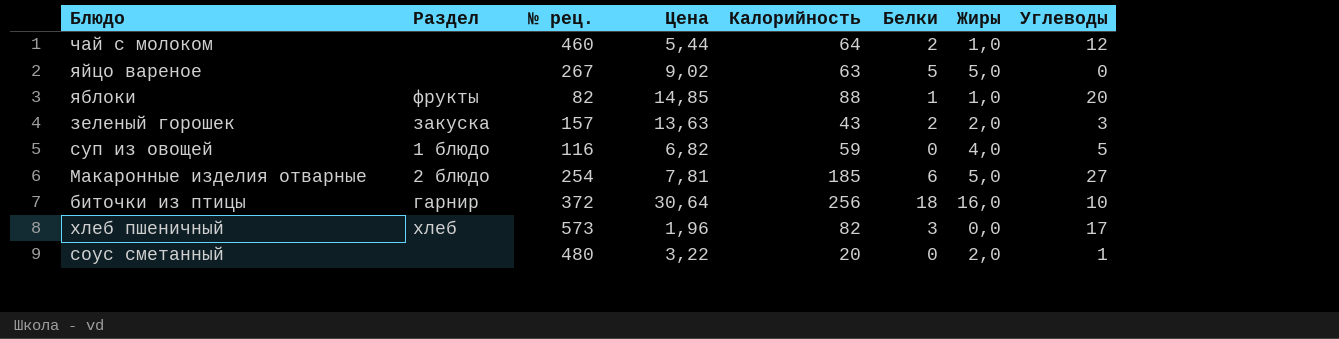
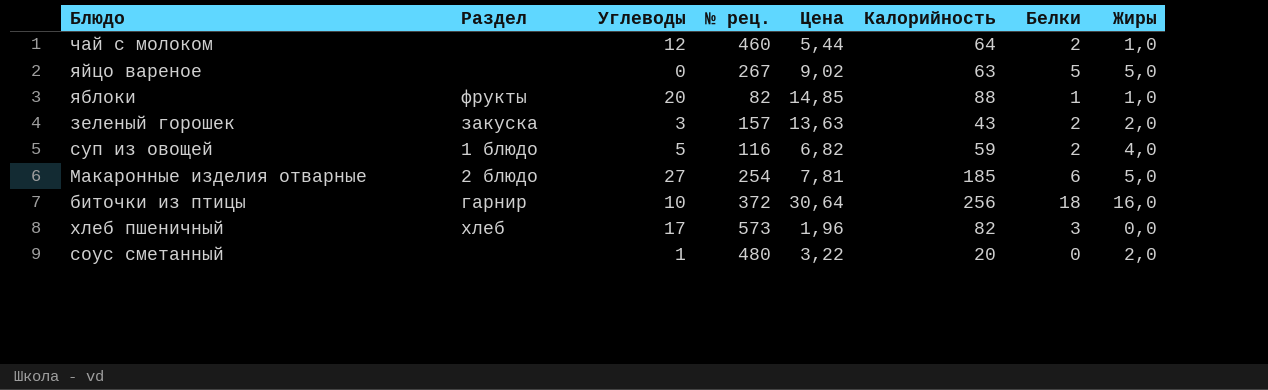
column Углеводы | position: 8 -> 3
суп из овощей | Белки: 0 -> 2

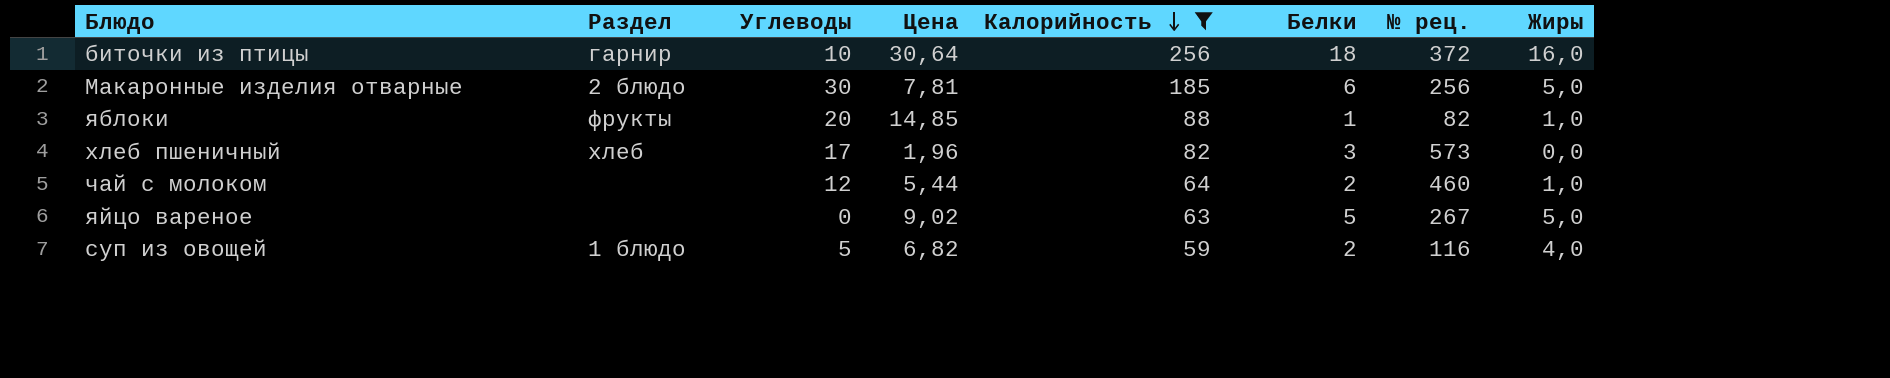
filter: none -> Калорийность >= 59
row order: none -> Калорийность descending
column № рец. | position: 4 -> 7
Макаронные изделия отварные | Углеводы: 27 -> 30
Макаронные изделия отварные | № рец.: 254 -> 256

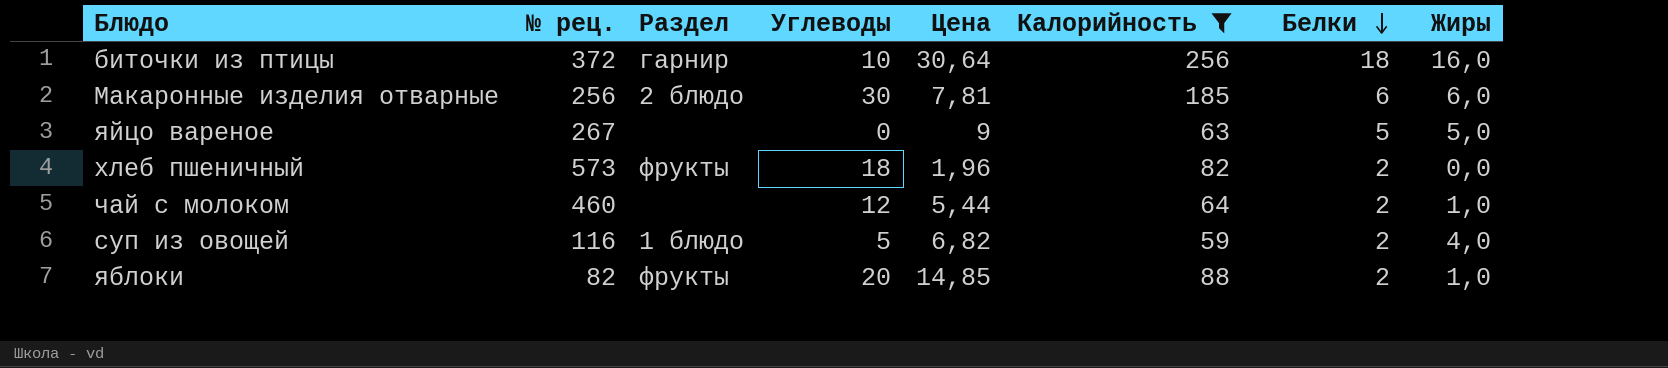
row order: Калорийность descending -> Белки descending
column № рец. | position: 7 -> 2
Макаронные изделия отварные | Жиры: 5,0 -> 6,0
яйцо вареное | Цена: 9,02 -> 9
хлеб пшеничный | Раздел: хлеб -> фрукты
хлеб пшеничный | Углеводы: 17 -> 18
хлеб пшеничный | Белки: 3 -> 2
яблоки | Белки: 1 -> 2

